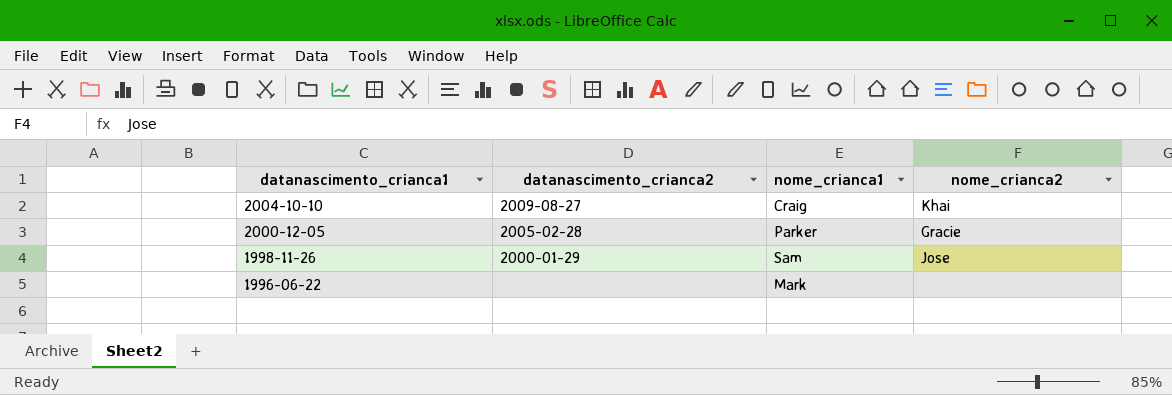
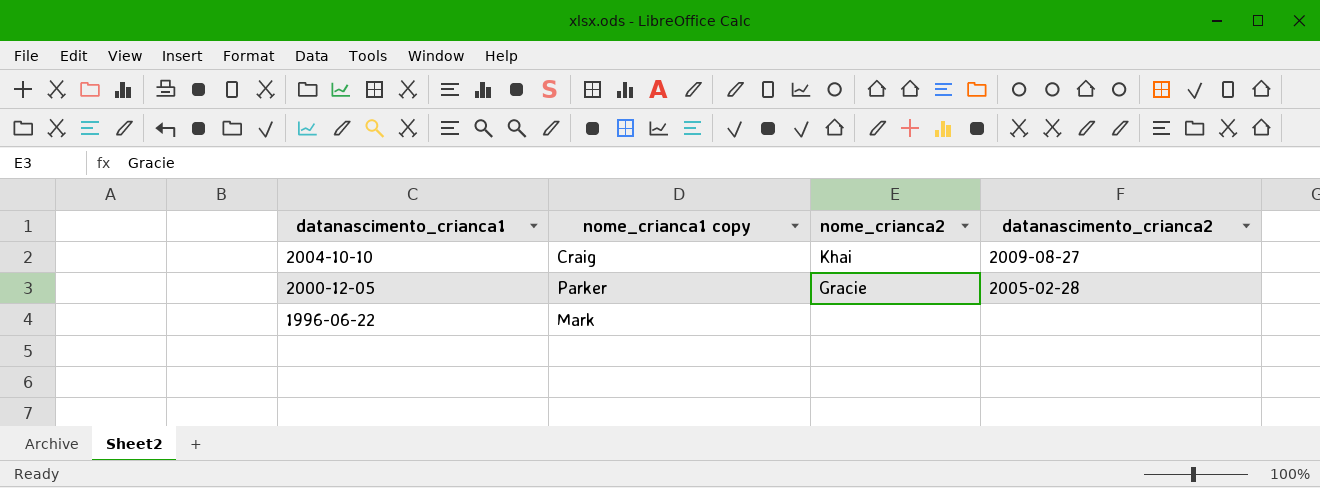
column name: nome_crianca1 -> nome_crianca1 copy
column datanascimento_crianca2 | position: 2 -> 4
row 1998-11-26: 2000-01-29 | Sam | Jose -> none

